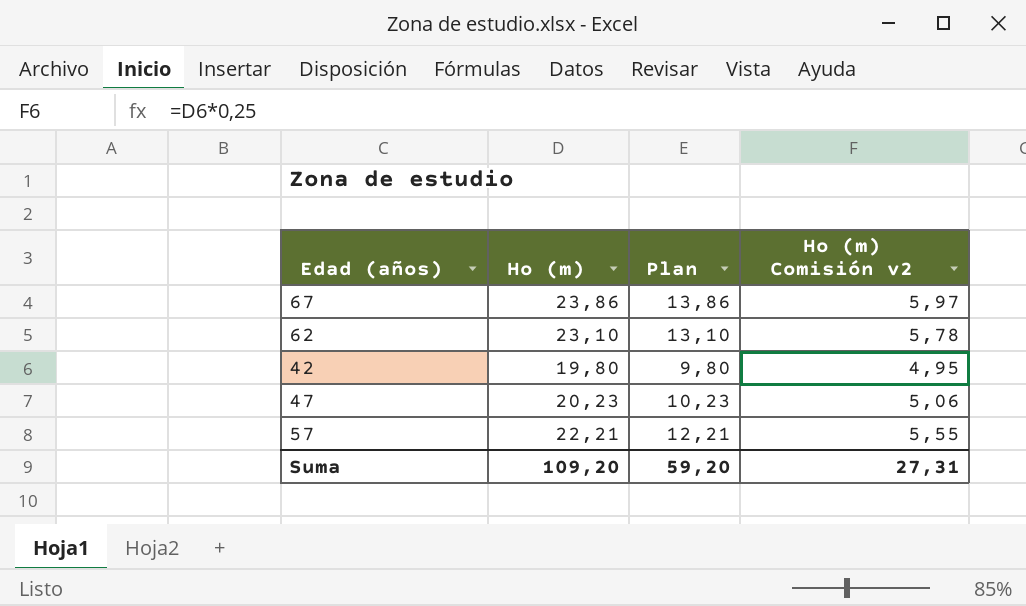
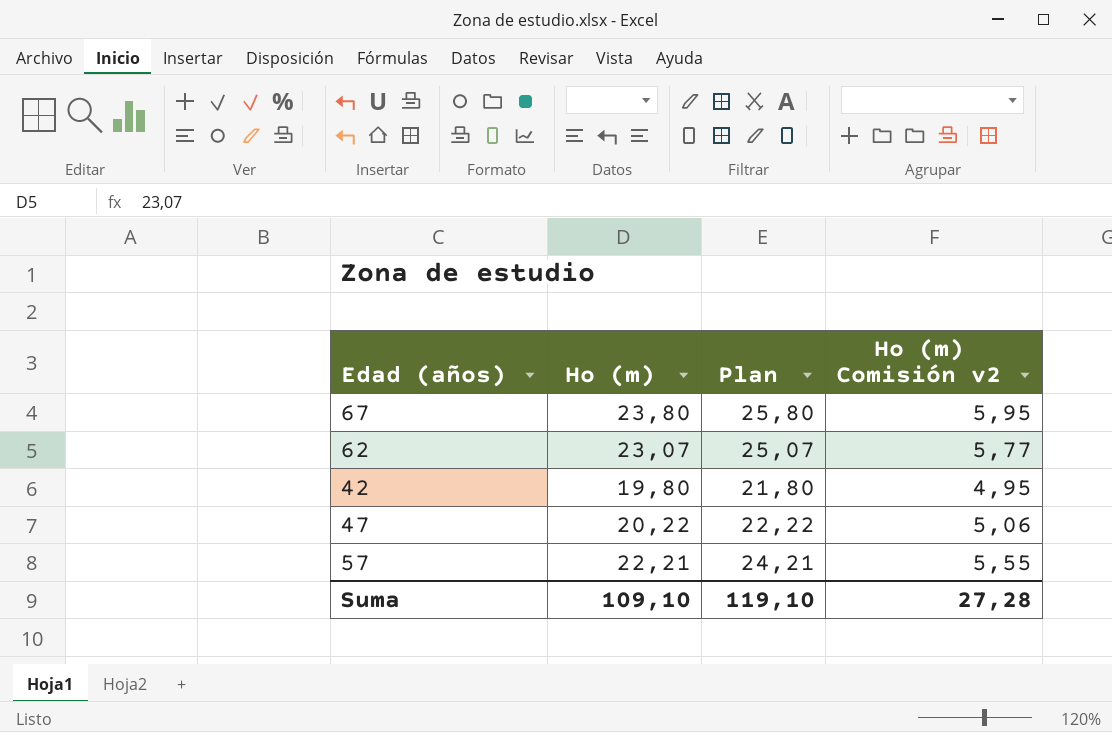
column Plan | formula: [Ho (m)] - 10 -> [Ho (m)] + 2
67 | Ho (m): 23,86 -> 23,80
67 | Ho (m) Comisión v2: 5,97 -> 5,95
62 | Ho (m): 23,10 -> 23,07
62 | Ho (m) Comisión v2: 5,78 -> 5,77
47 | Ho (m): 20,23 -> 20,22
Suma | Ho (m): 109,20 -> 109,10
Suma | Plan: 59,20 -> 119,10
Suma | Ho (m) Comisión v2: 27,31 -> 27,28

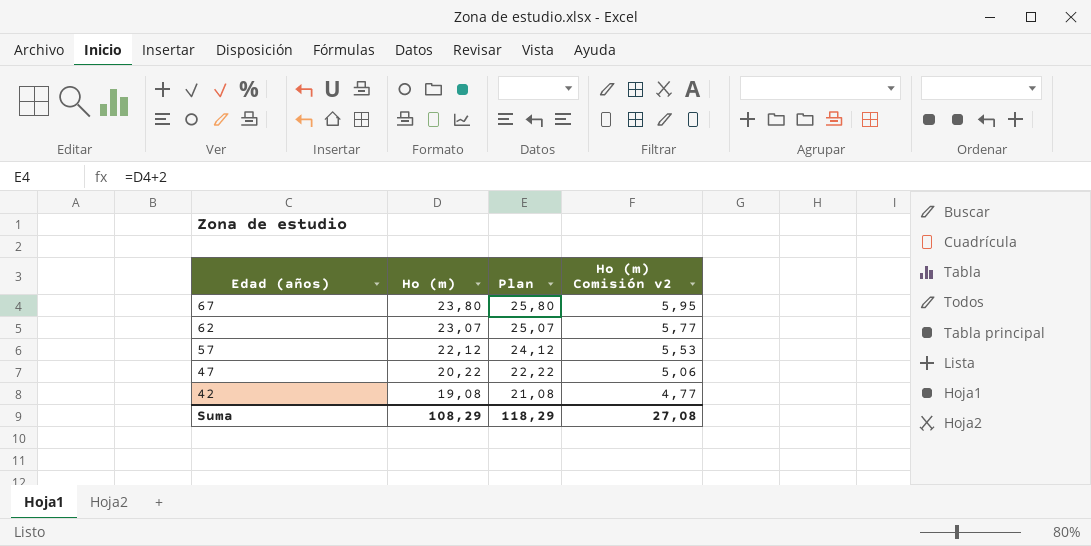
row order: none -> Edad (años) descending
57 | Ho (m): 22,21 -> 22,12
57 | Plan: 24,21 -> 24,12
57 | Ho (m) Comisión v2: 5,55 -> 5,53
42 | Ho (m): 19,80 -> 19,08
42 | Plan: 21,80 -> 21,08
42 | Ho (m) Comisión v2: 4,95 -> 4,77
Suma | Ho (m): 109,10 -> 108,29
Suma | Plan: 119,10 -> 118,29
Suma | Ho (m) Comisión v2: 27,28 -> 27,08

